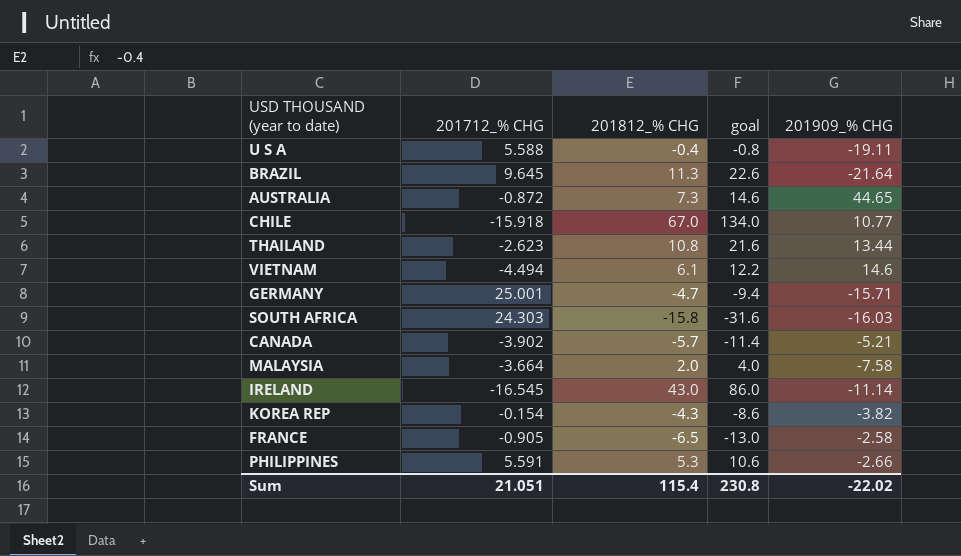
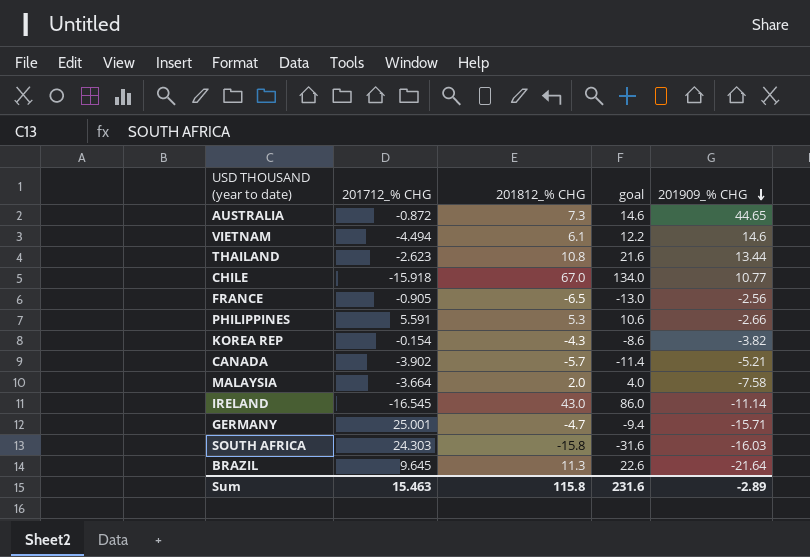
row order: none -> 201909_% CHG descending
row U S A: 5.588 | -0.4 | -0.8 | -19.11 -> none
FRANCE | 201909_% CHG: -2.58 -> -2.56
Sum | 201712_% CHG: 21.051 -> 15.463
Sum | 201812_% CHG: 115.4 -> 115.8
Sum | goal: 230.8 -> 231.6
Sum | 201909_% CHG: -22.02 -> -2.89

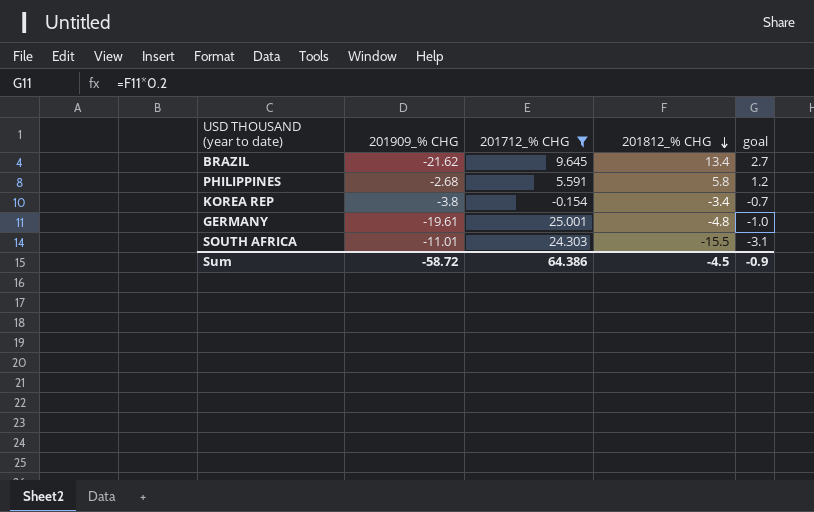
filter: none -> 201712_% CHG >= -0.154
row order: 201909_% CHG descending -> 201812_% CHG descending
column 201909_% CHG | position: 5 -> 2
column goal | formula: [201812_% CHG] * 2 -> [201812_% CHG] * 0.2
BRAZIL | 201909_% CHG: -21.64 -> -21.62
BRAZIL | 201812_% CHG: 11.3 -> 13.4
PHILIPPINES | 201909_% CHG: -2.66 -> -2.68
PHILIPPINES | 201812_% CHG: 5.3 -> 5.8
KOREA REP | 201909_% CHG: -3.82 -> -3.8
KOREA REP | 201812_% CHG: -4.3 -> -3.4
GERMANY | 201909_% CHG: -15.71 -> -19.61
GERMANY | 201812_% CHG: -4.7 -> -4.8
SOUTH AFRICA | 201909_% CHG: -16.03 -> -11.01
SOUTH AFRICA | 201812_% CHG: -15.8 -> -15.5
Sum | 201909_% CHG: -2.89 -> -58.72
Sum | 201712_% CHG: 15.463 -> 64.386
Sum | 201812_% CHG: 115.8 -> -4.5
Sum | goal: 231.6 -> -0.9

